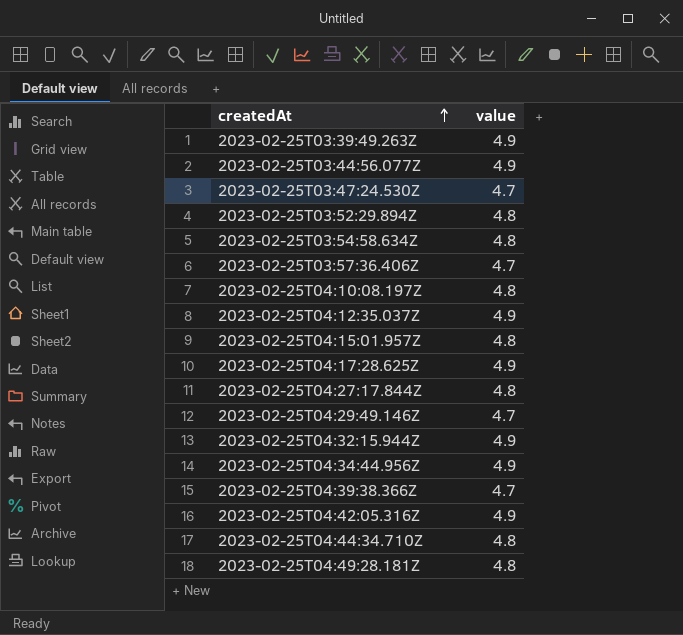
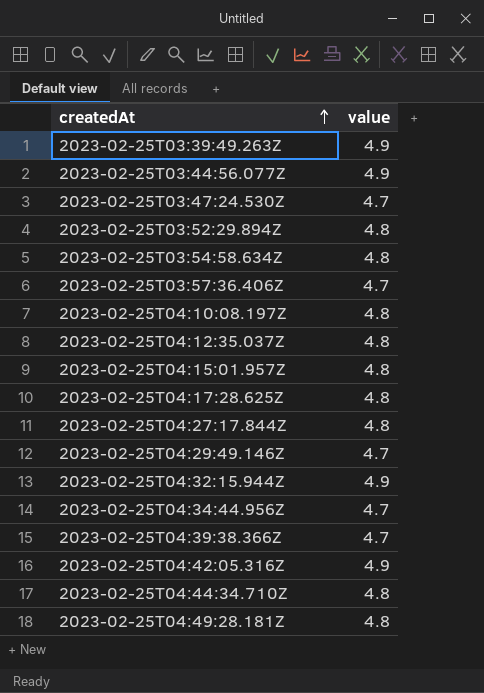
2023-02-25T04:12:35.037Z | value: 4.9 -> 4.8
2023-02-25T04:17:28.625Z | value: 4.9 -> 4.8
2023-02-25T04:34:44.956Z | value: 4.9 -> 4.7

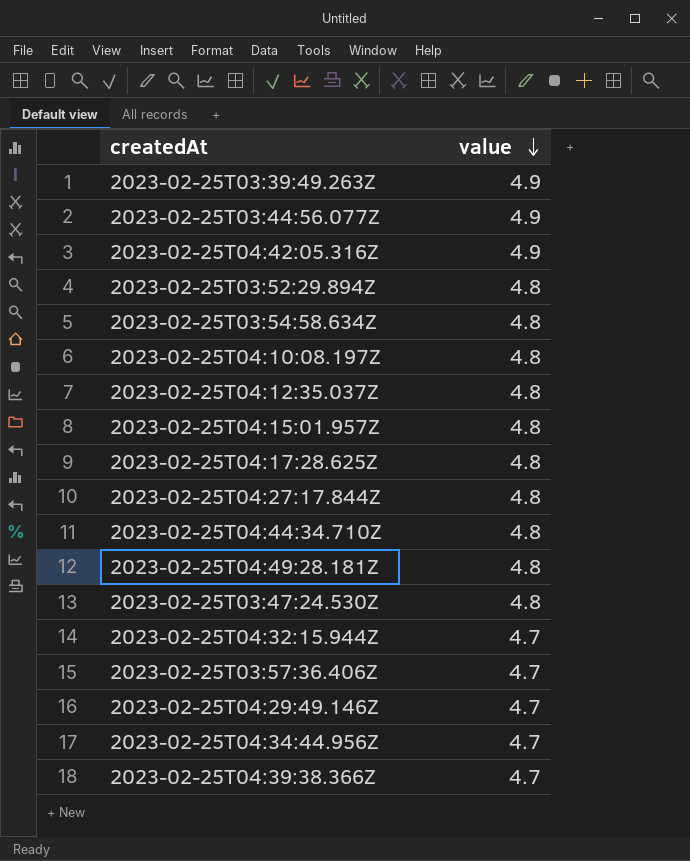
row order: createdAt ascending -> value descending
2023-02-25T03:47:24.530Z | value: 4.7 -> 4.8
2023-02-25T04:32:15.944Z | value: 4.9 -> 4.7

